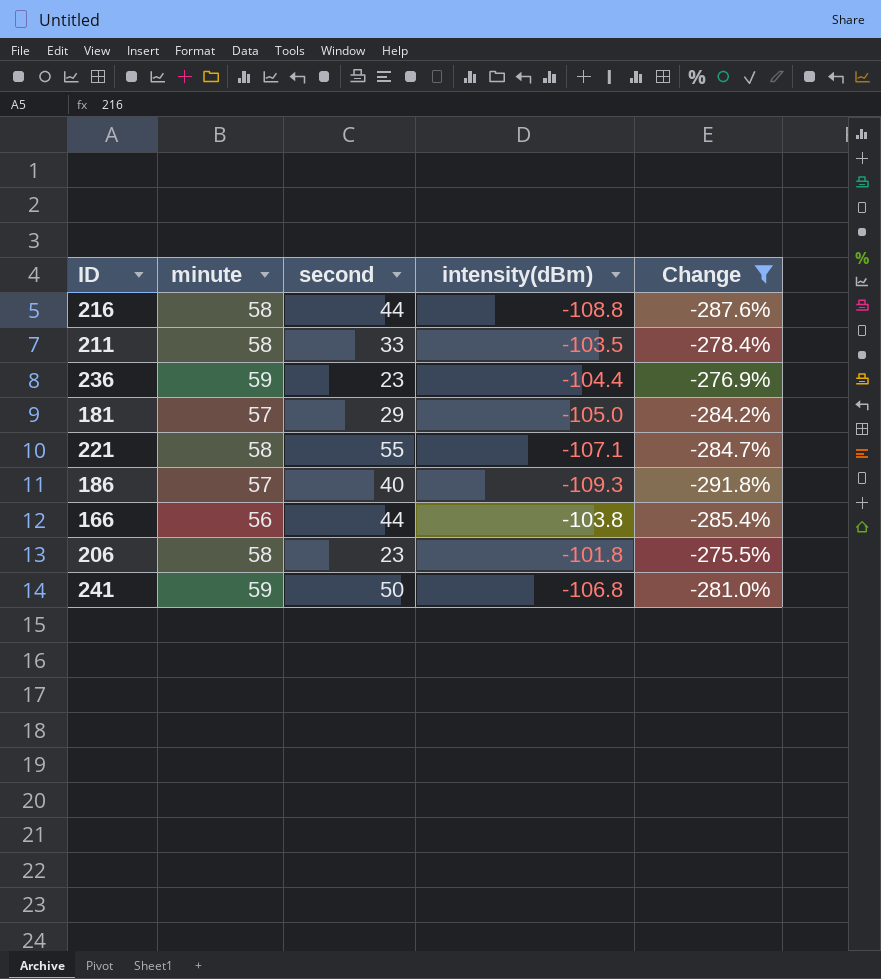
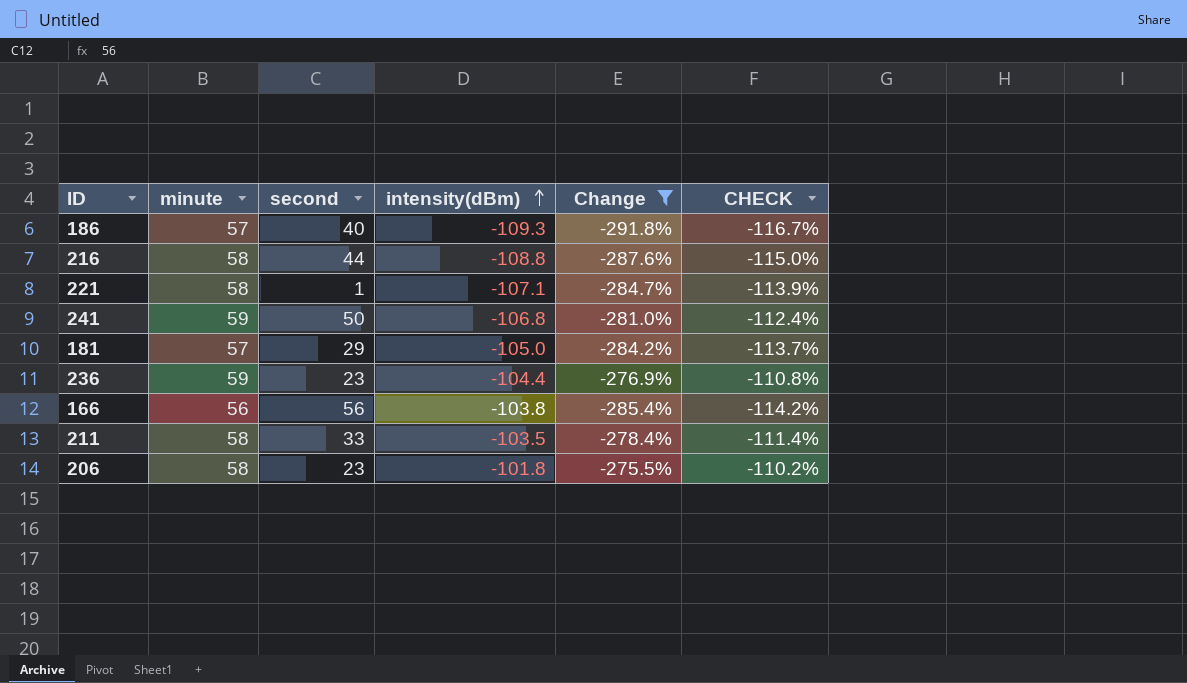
row order: none -> intensity(dBm) ascending
column CHECK | formula: none -> [Change] * 0.4
221 | second: 55 -> 1
166 | second: 44 -> 56

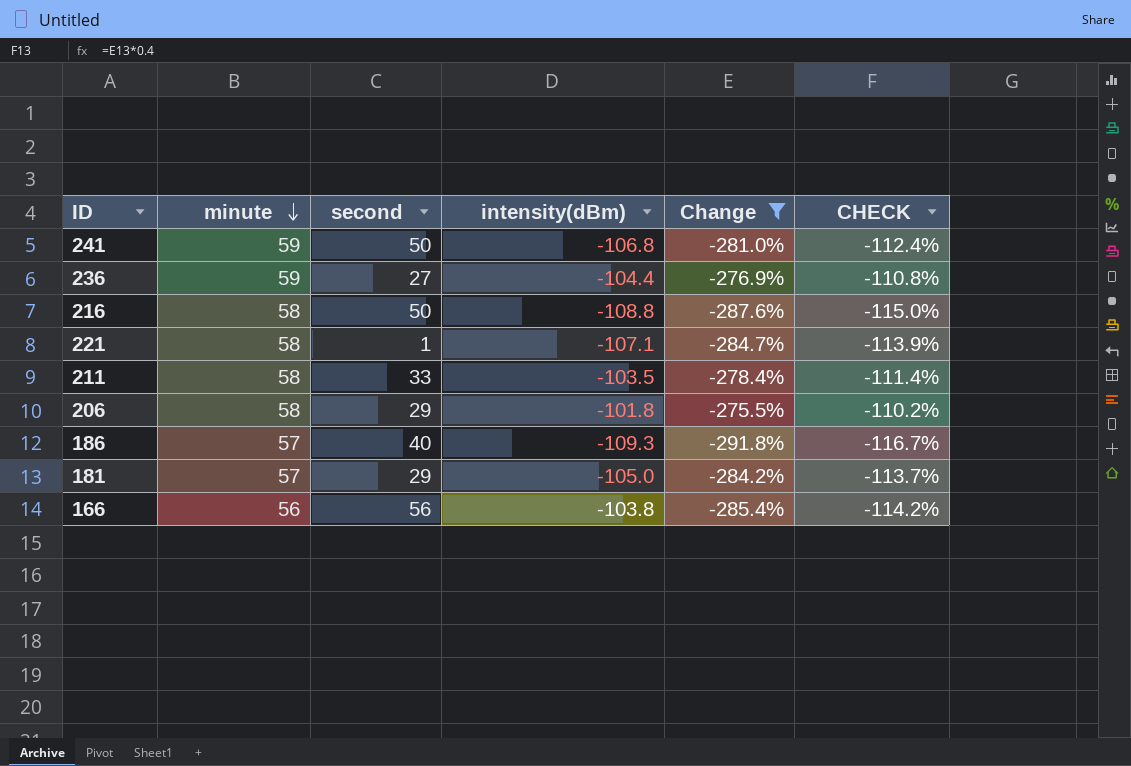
row order: intensity(dBm) ascending -> minute descending
236 | second: 23 -> 27
216 | second: 44 -> 50
206 | second: 23 -> 29

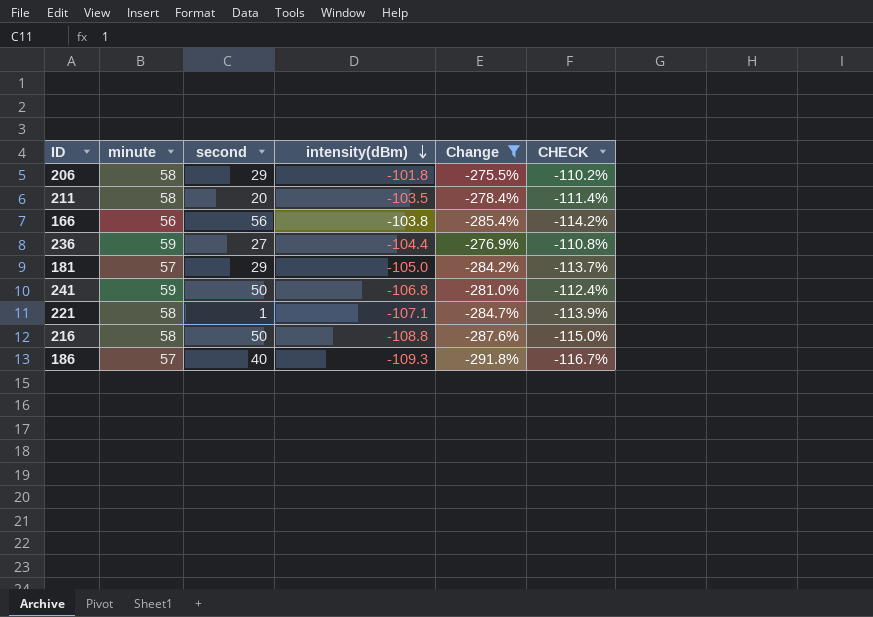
row order: minute descending -> intensity(dBm) descending
211 | second: 33 -> 20

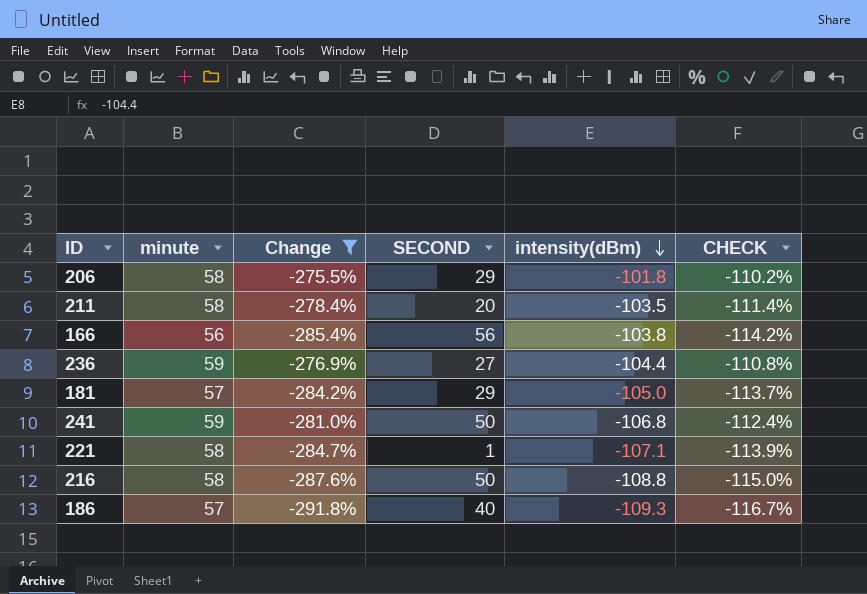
column Change | position: 5 -> 3
column name: second -> SECOND

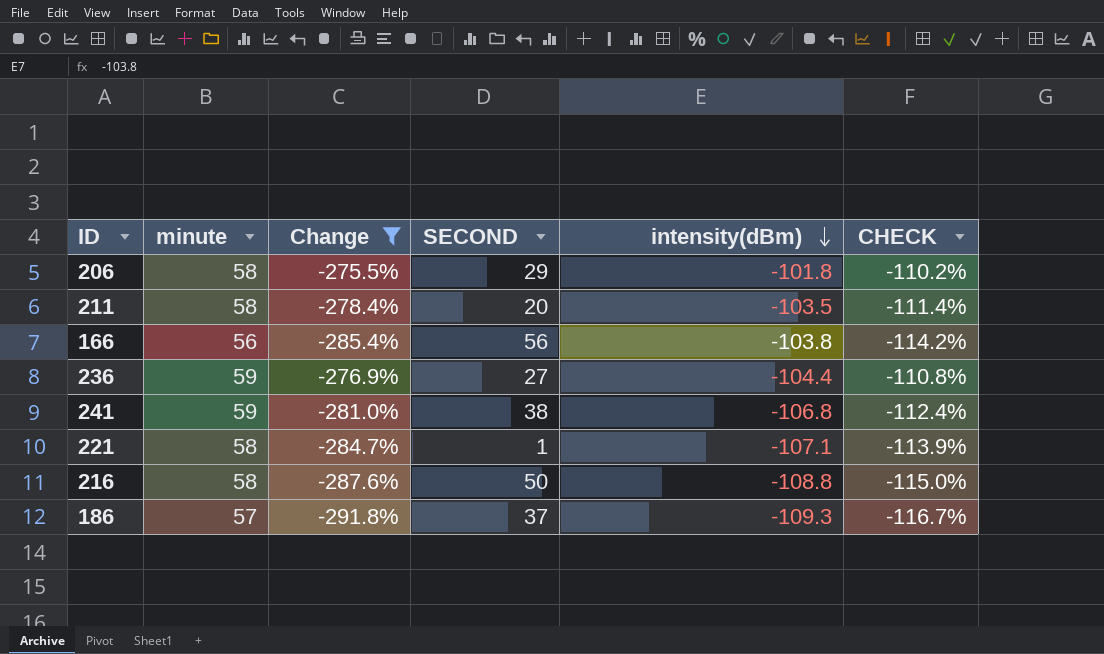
row 181: 57 | -284.2% | 29 | -105.0 | -113.7% -> none
241 | SECOND: 50 -> 38
186 | SECOND: 40 -> 37

